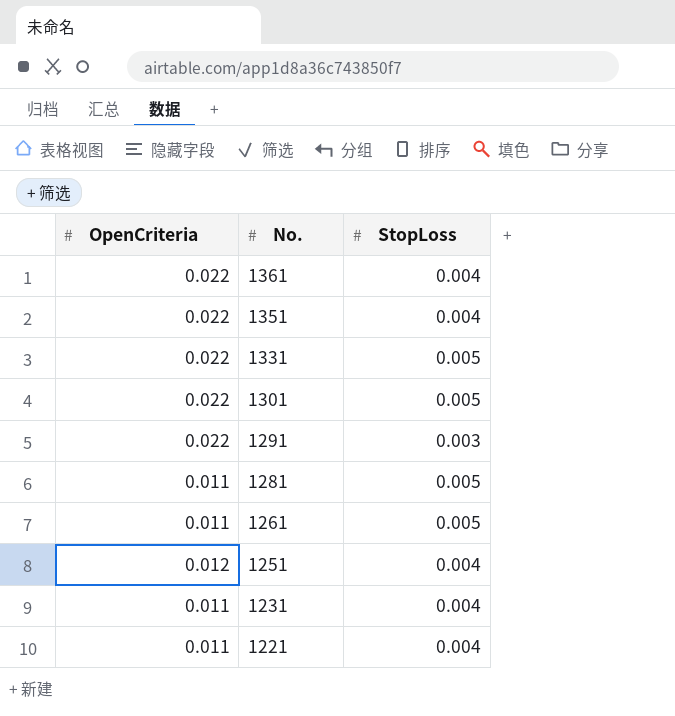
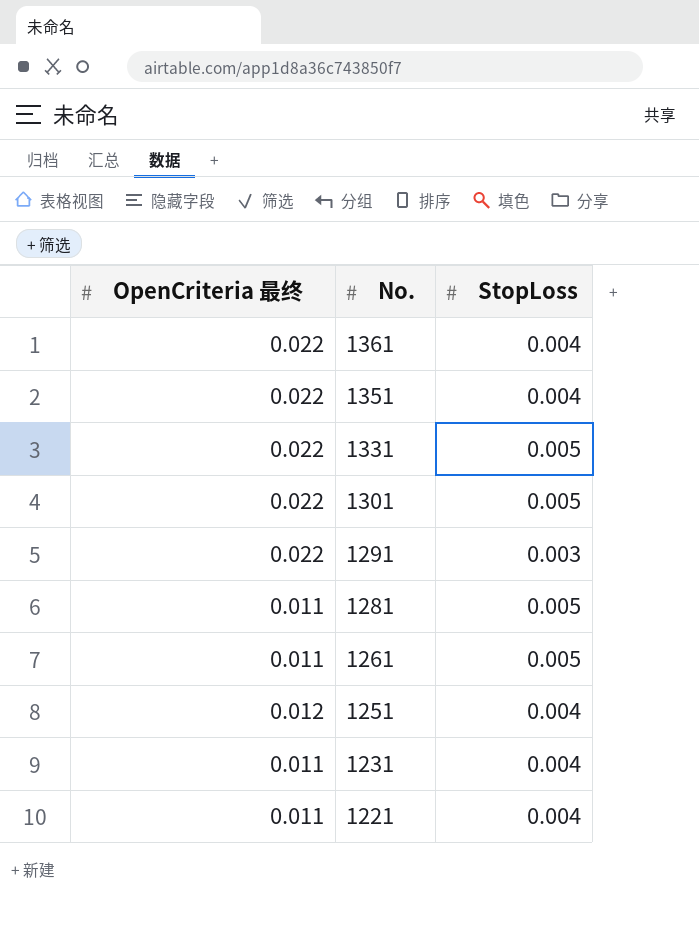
column name: OpenCriteria -> OpenCriteria 最终

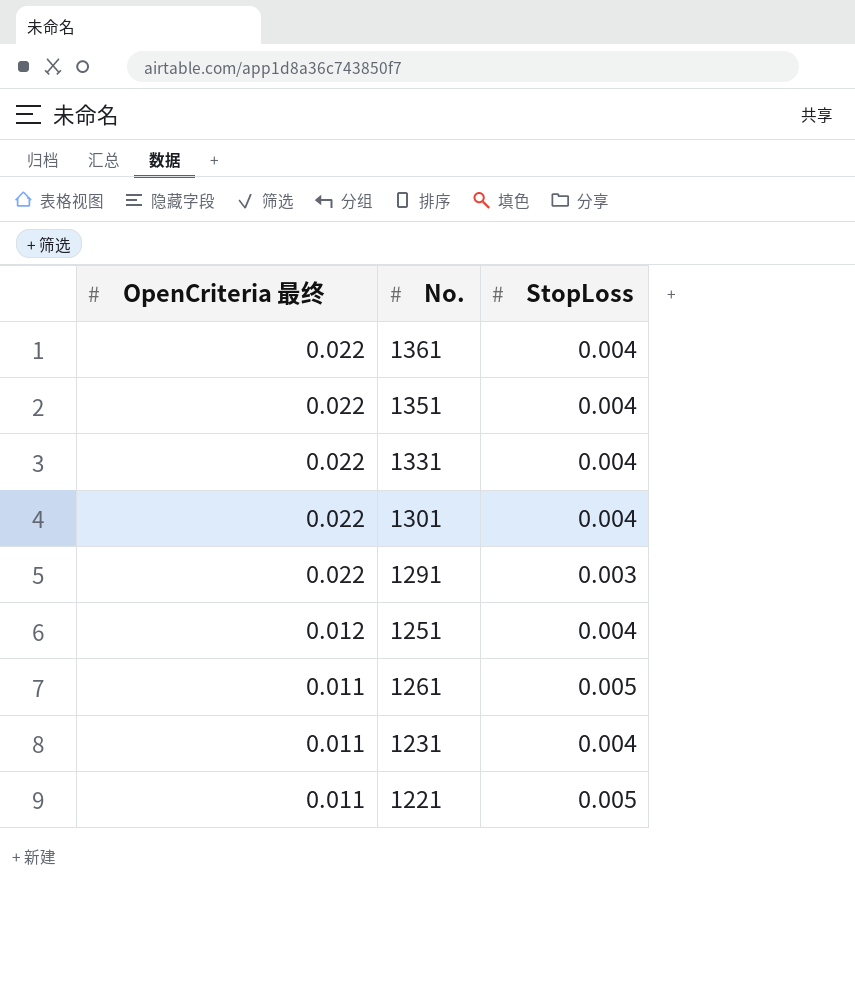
row order: No. descending -> OpenCriteria 最终 descending
row 1281: 0.011 | 0.005 -> none
1331 | StopLoss: 0.005 -> 0.004
1301 | StopLoss: 0.005 -> 0.004
1221 | StopLoss: 0.004 -> 0.005

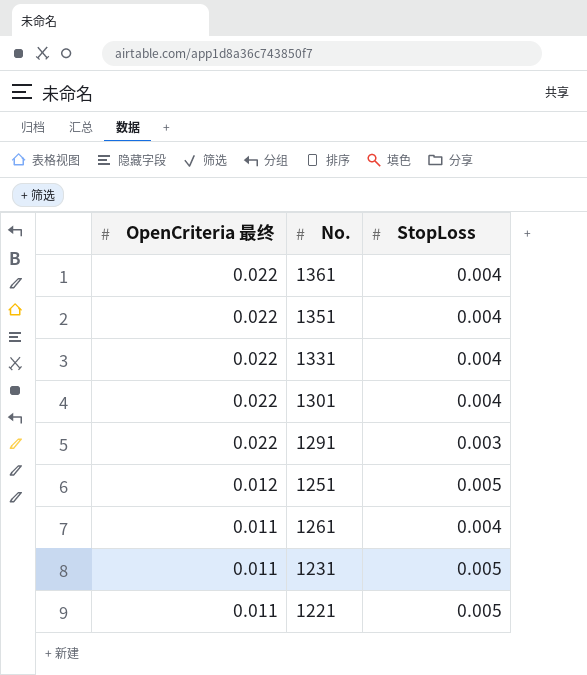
1251 | StopLoss: 0.004 -> 0.005
1261 | StopLoss: 0.005 -> 0.004
1231 | StopLoss: 0.004 -> 0.005

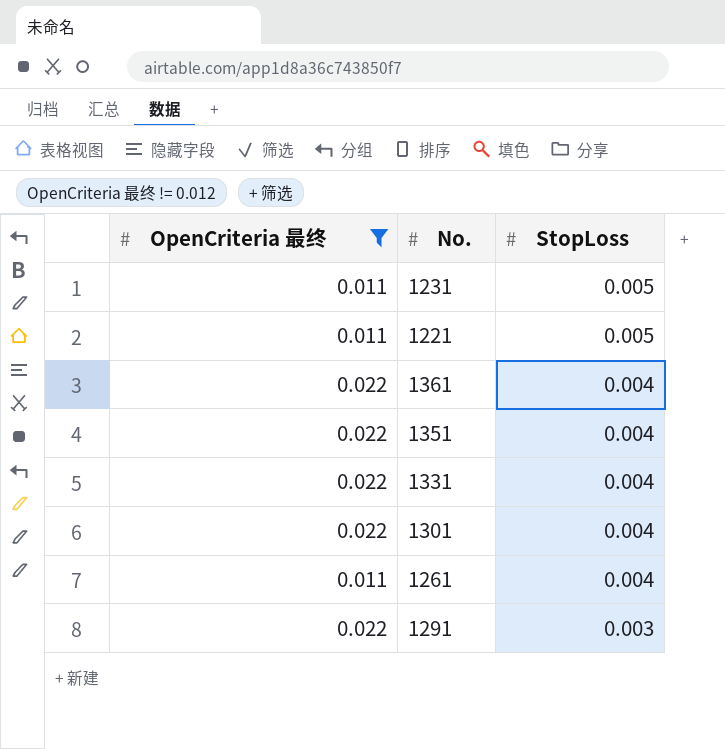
filter: none -> OpenCriteria 最终 != 0.012
row order: OpenCriteria 最终 descending -> StopLoss descending

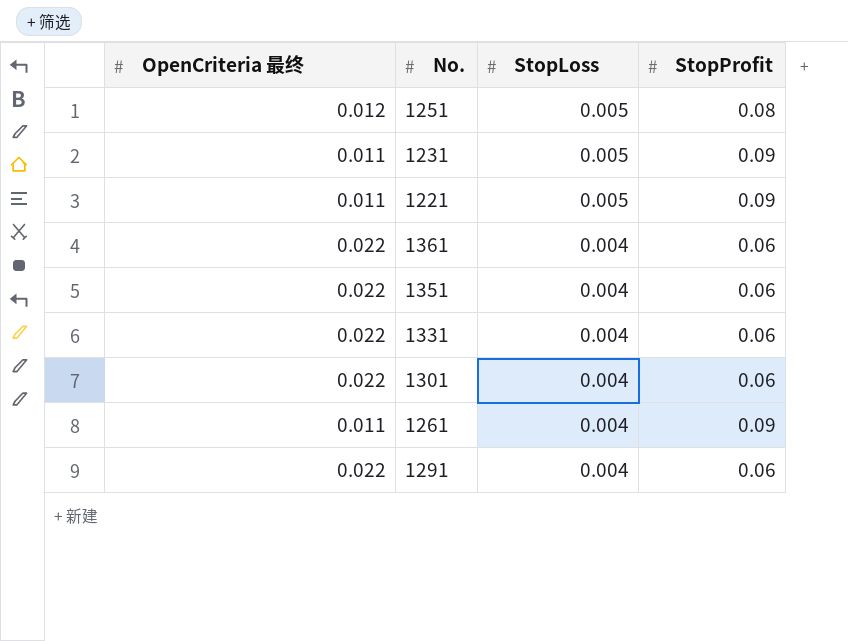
filter: OpenCriteria 最终 != 0.012 -> none
column StopProfit | position: none -> 4
1291 | StopLoss: 0.003 -> 0.004

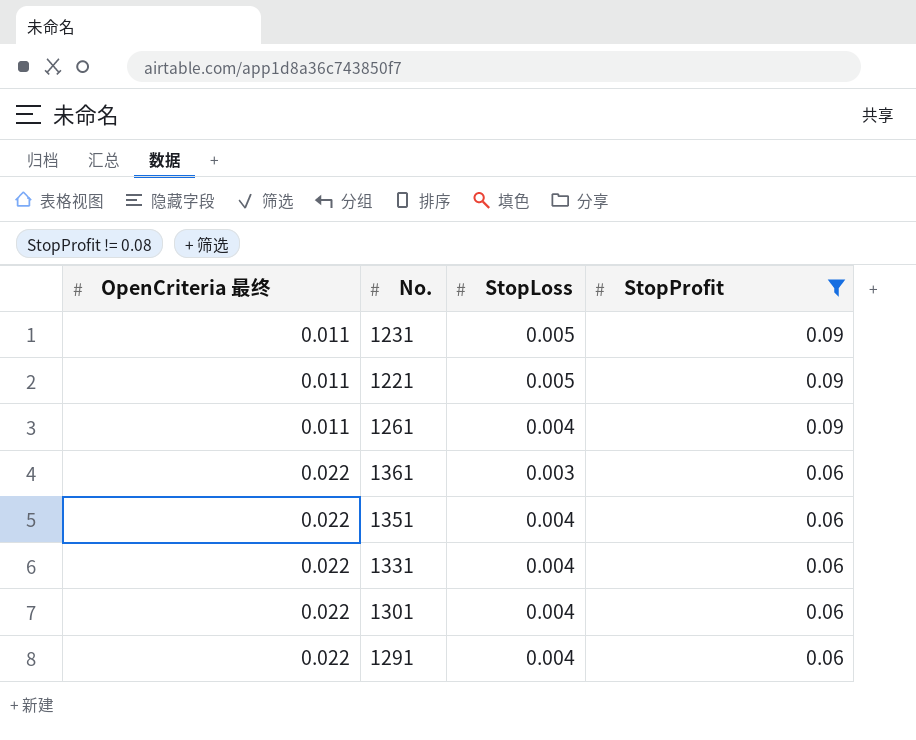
filter: none -> StopProfit != 0.08
row order: StopLoss descending -> OpenCriteria 最终 ascending
1361 | StopLoss: 0.004 -> 0.003

